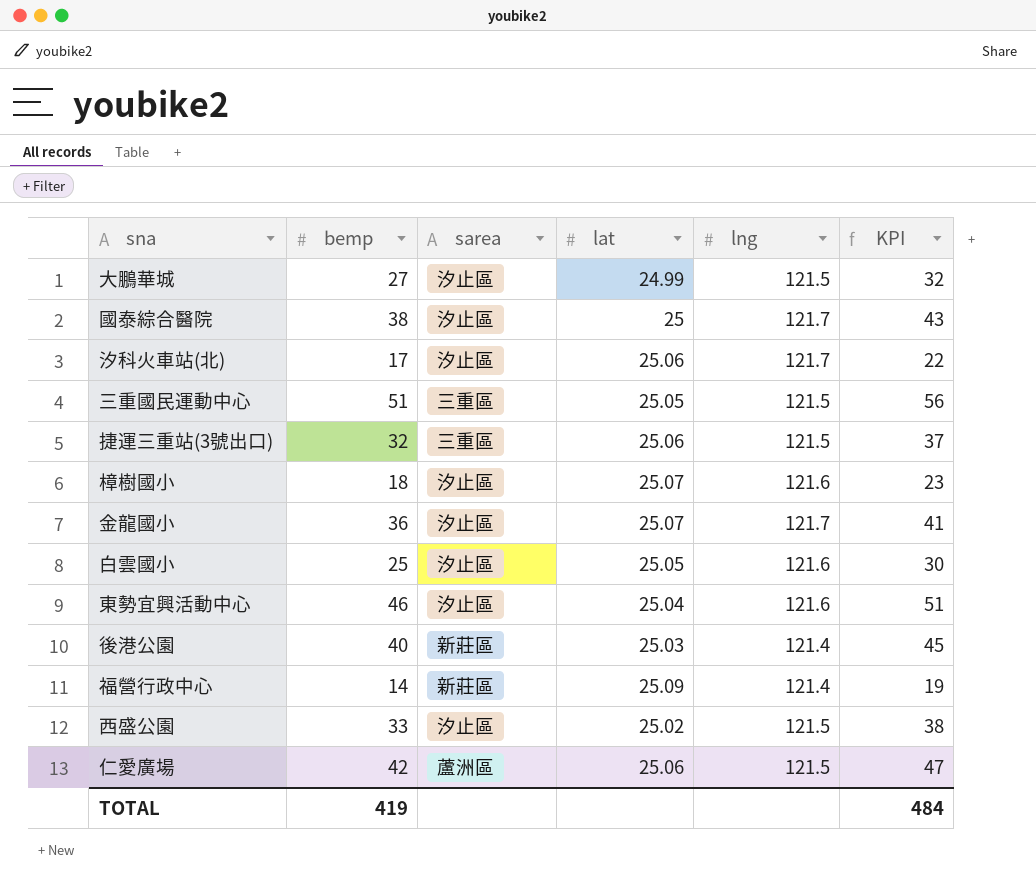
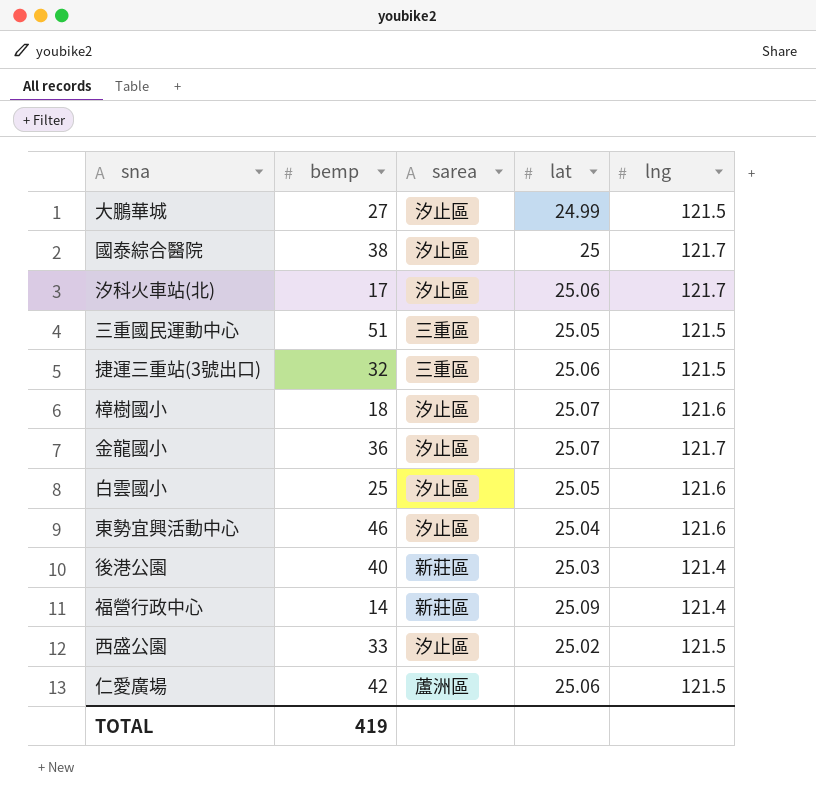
column KPI | formula: [bemp] + 5 -> none

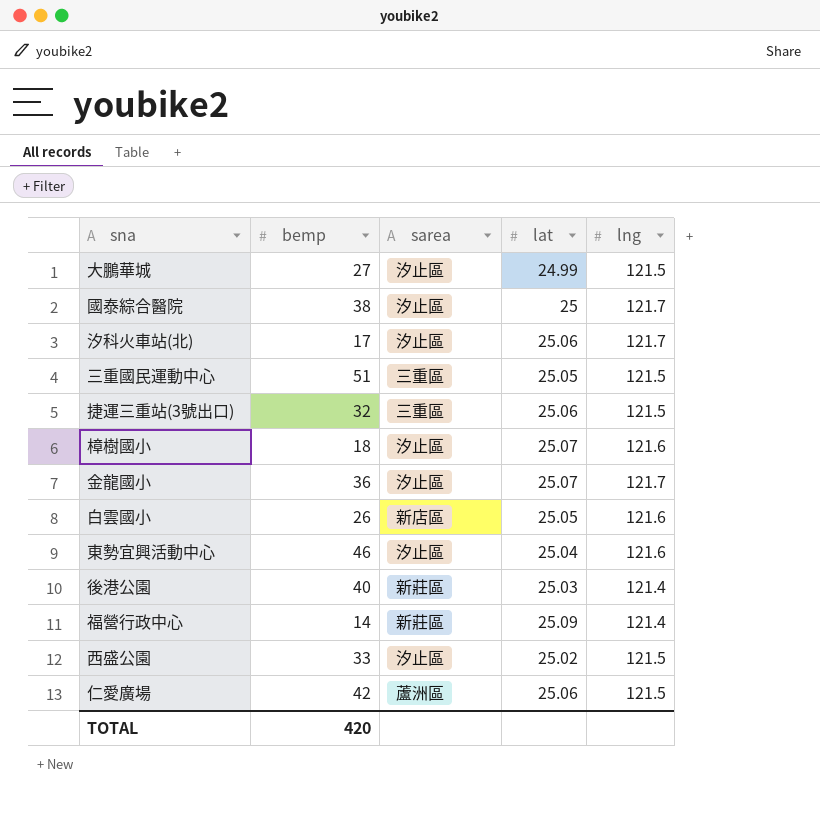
白雲國小 | bemp: 25 -> 26
白雲國小 | sarea: 汐止區 -> 新店區
TOTAL | bemp: 419 -> 420

